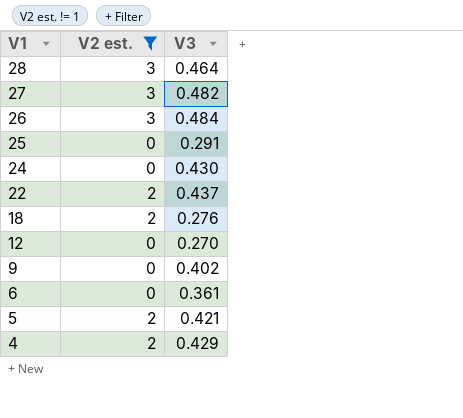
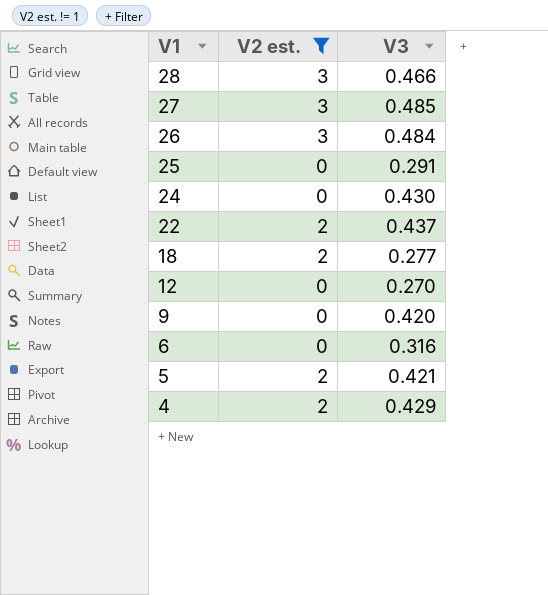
28 | V3: 0.464 -> 0.466
27 | V3: 0.482 -> 0.485
18 | V3: 0.276 -> 0.277
9 | V3: 0.402 -> 0.420
6 | V3: 0.361 -> 0.316

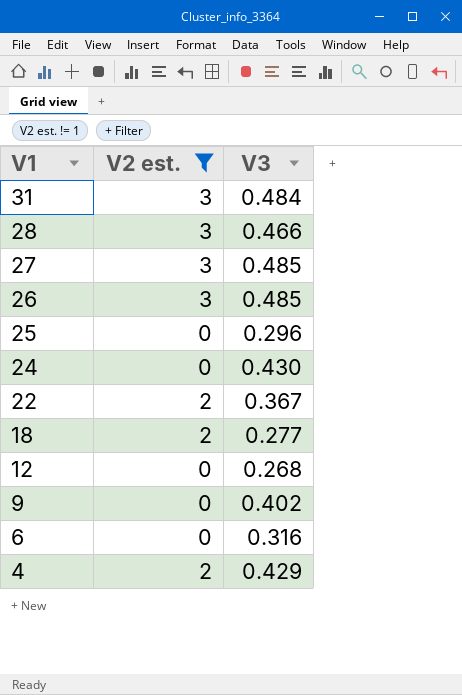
row 5: 2 | 0.421 -> none
row 31: none -> 3 | 0.484
26 | V3: 0.484 -> 0.485
25 | V3: 0.291 -> 0.296
22 | V3: 0.437 -> 0.367
12 | V3: 0.270 -> 0.268
9 | V3: 0.420 -> 0.402

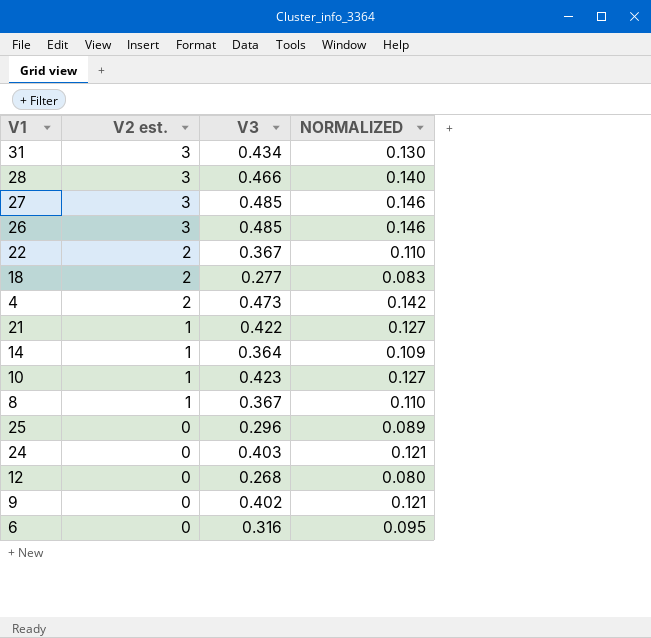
filter: V2 est. != 1 -> none
row order: V1 descending -> V2 est. descending
column NORMALIZED | formula: none -> [V3] * 0.3
31 | V3: 0.484 -> 0.434
4 | V3: 0.429 -> 0.473
24 | V3: 0.430 -> 0.403

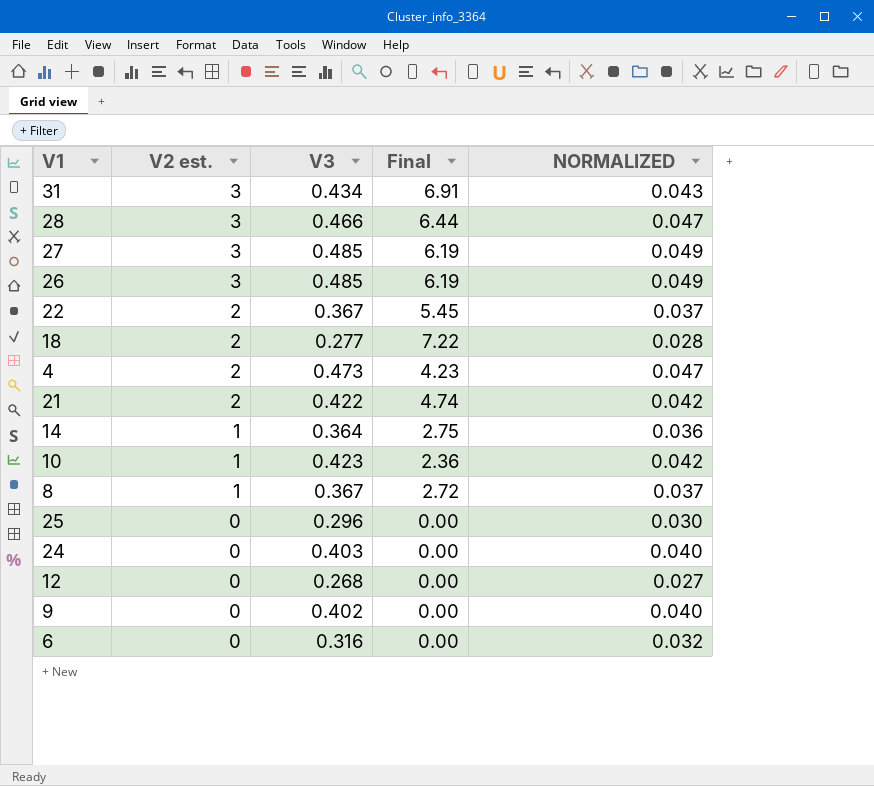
column Final | formula: none -> [V2 est.] / [V3]
column NORMALIZED | formula: [V3] * 0.3 -> [V3] * 0.1
21 | V2 est.: 1 -> 2

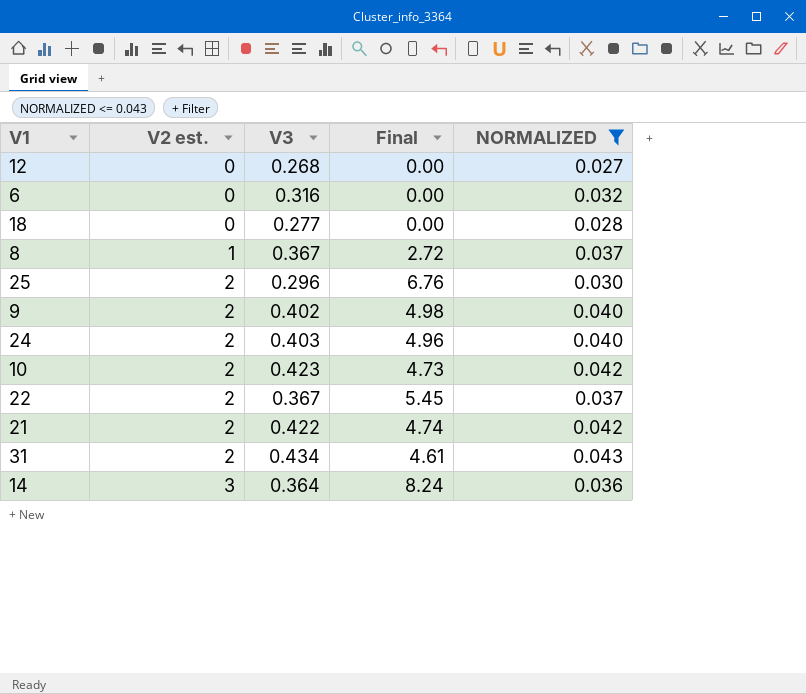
filter: none -> NORMALIZED <= 0.043
row order: V2 est. descending -> V2 est. ascending
18 | V2 est.: 2 -> 0
18 | Final: 7.22 -> 0.00
25 | V2 est.: 0 -> 2
25 | Final: 0.00 -> 6.76
9 | V2 est.: 0 -> 2
9 | Final: 0.00 -> 4.98
24 | V2 est.: 0 -> 2
24 | Final: 0.00 -> 4.96
10 | V2 est.: 1 -> 2
10 | Final: 2.36 -> 4.73
31 | V2 est.: 3 -> 2
31 | Final: 6.91 -> 4.61
14 | V2 est.: 1 -> 3
14 | Final: 2.75 -> 8.24

